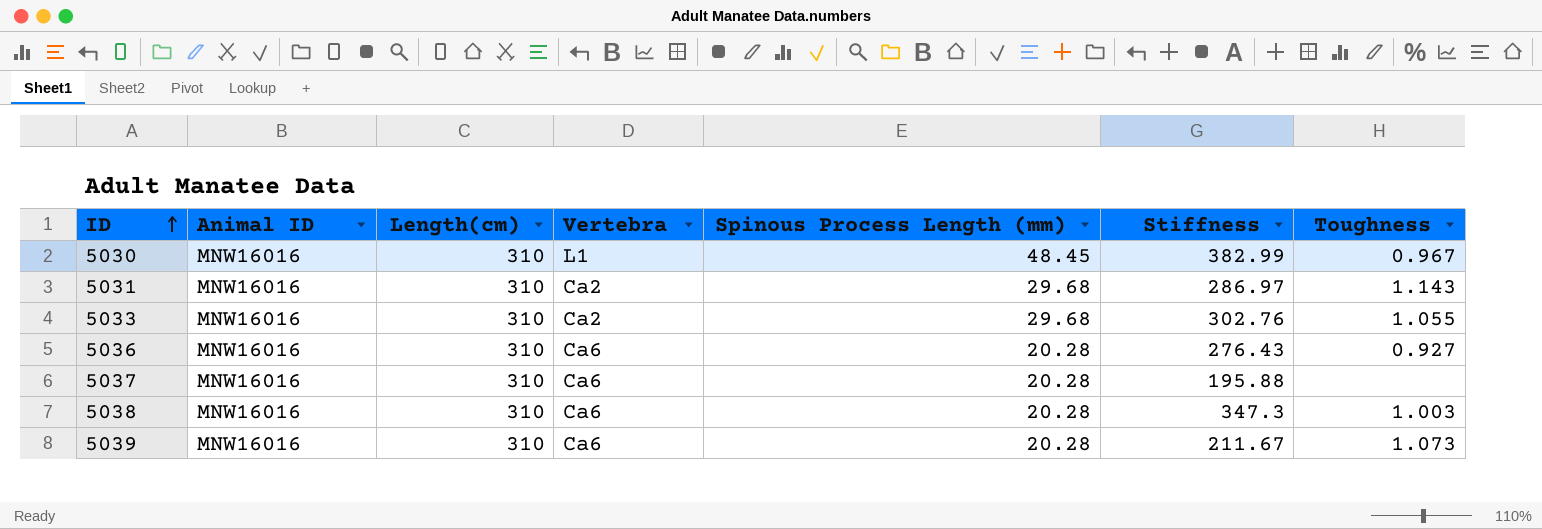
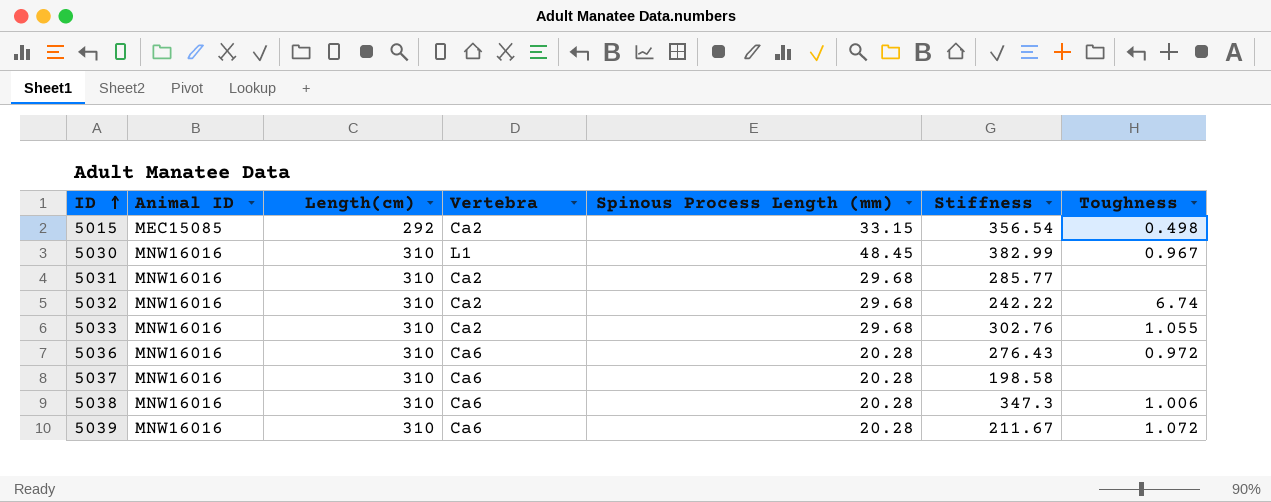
row 5015: none -> MEC15085 | 292 | Ca2 | 33.15 | 356.54 | 0.498
5031 | Stiffness: 286.97 -> 285.77
5031 | Toughness: 1.143 -> none
row 5032: none -> MNW16016 | 310 | Ca2 | 29.68 | 242.22 | 6.74
5036 | Toughness: 0.927 -> 0.972
5037 | Stiffness: 195.88 -> 198.58
5038 | Toughness: 1.003 -> 1.006
5039 | Toughness: 1.073 -> 1.072

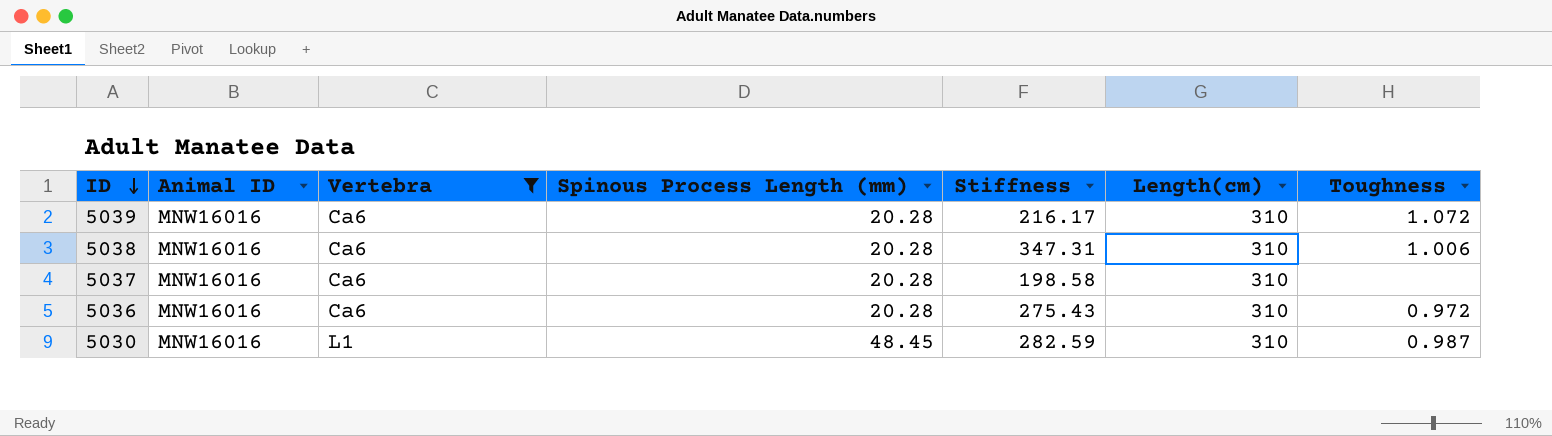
filter: none -> Vertebra != Ca2
row order: ID ascending -> ID descending
column Length(cm) | position: 3 -> 6
5039 | Stiffness: 211.67 -> 216.17
5038 | Stiffness: 347.3 -> 347.31
5036 | Stiffness: 276.43 -> 275.43
5030 | Stiffness: 382.99 -> 282.59
5030 | Toughness: 0.967 -> 0.987

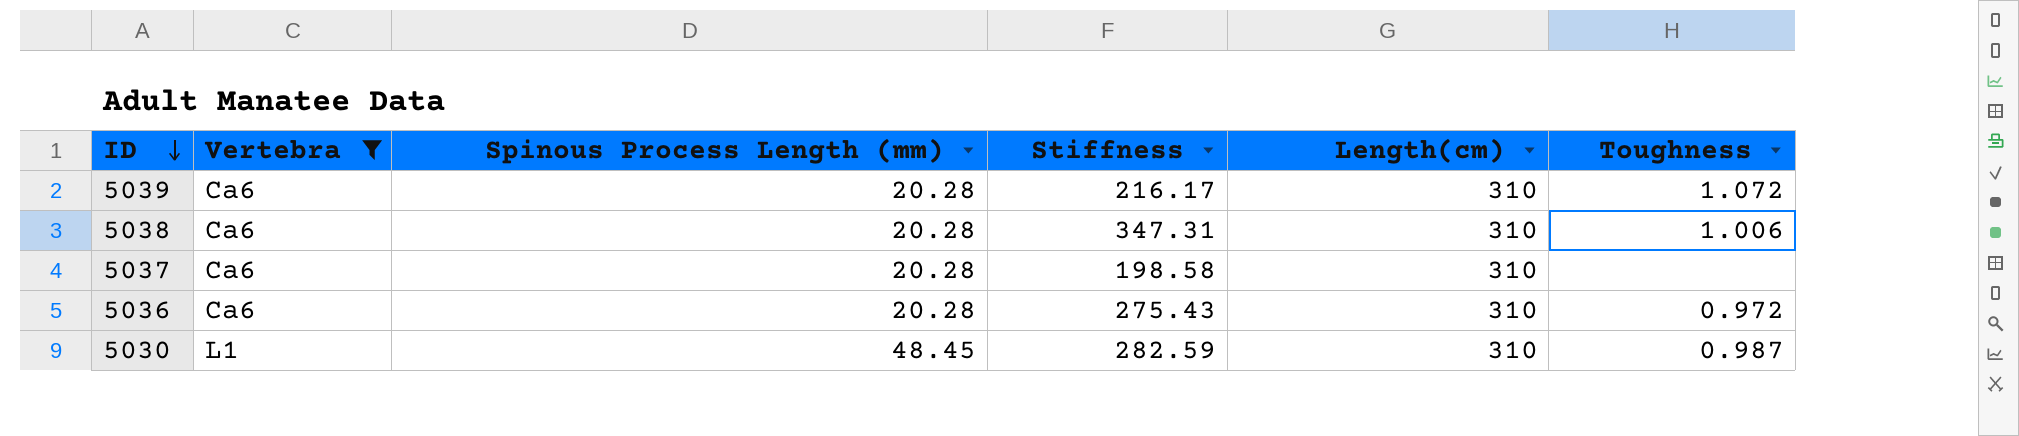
column Animal ID | position: 2 -> none

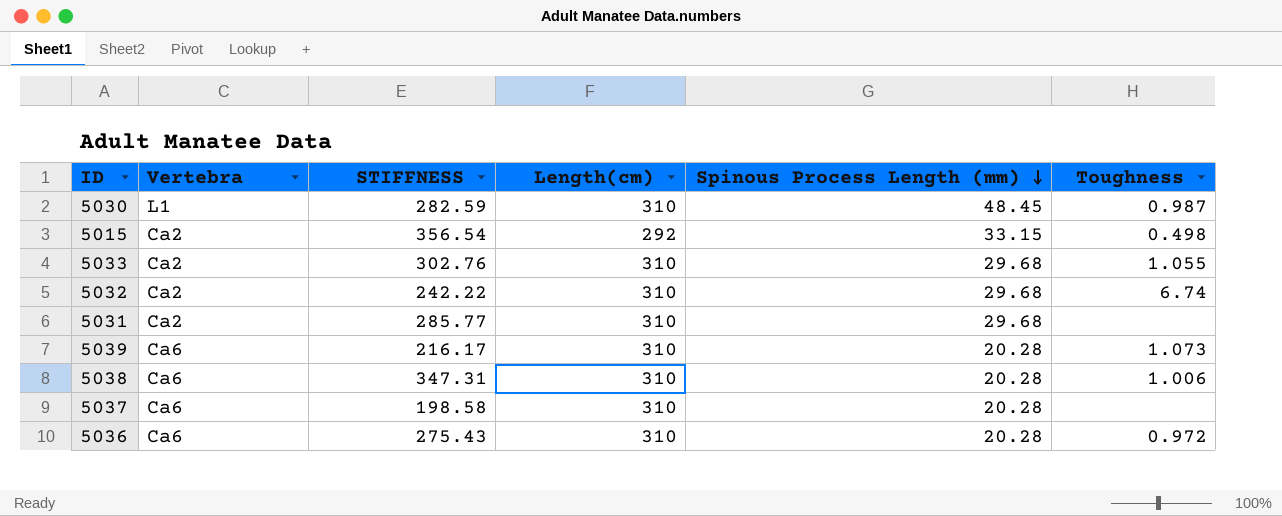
filter: Vertebra != Ca2 -> none
row order: ID descending -> Spinous Process Length (mm) descending
column name: Stiffness -> STIFFNESS
column Spinous Process Length (mm) | position: 3 -> 5
5039 | Toughness: 1.072 -> 1.073

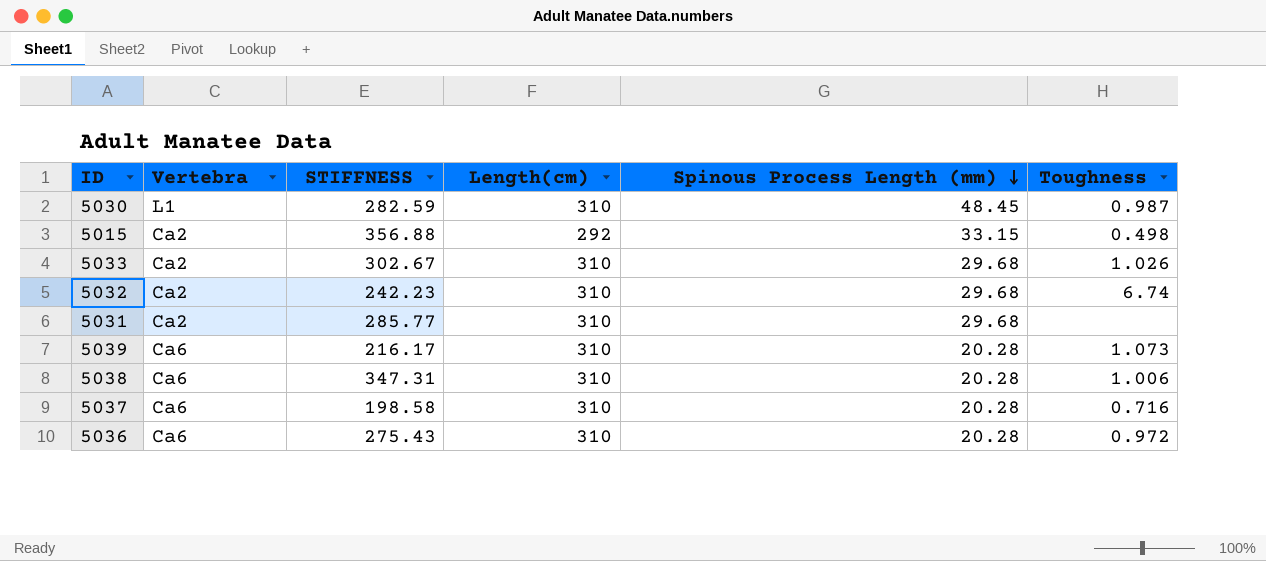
5015 | STIFFNESS: 356.54 -> 356.88
5033 | STIFFNESS: 302.76 -> 302.67
5033 | Toughness: 1.055 -> 1.026
5032 | STIFFNESS: 242.22 -> 242.23
5037 | Toughness: none -> 0.716

